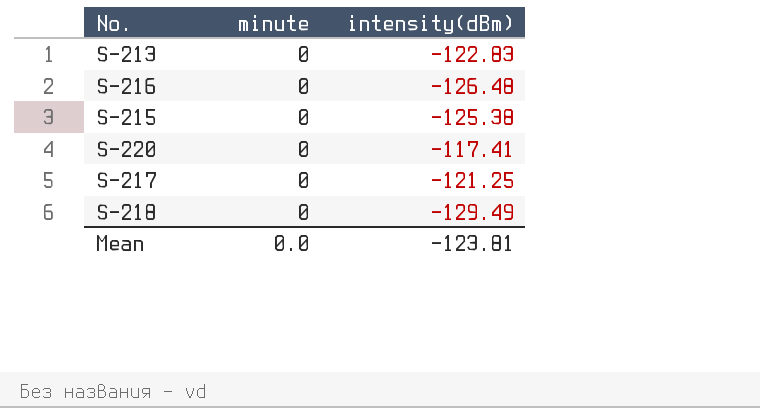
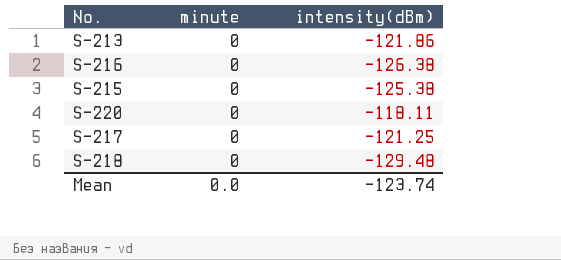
S-213 | intensity(dBm): -122.83 -> -121.86
S-216 | intensity(dBm): -126.48 -> -126.38
S-220 | intensity(dBm): -117.41 -> -118.11
S-218 | intensity(dBm): -129.49 -> -129.48
Mean | intensity(dBm): -123.81 -> -123.74

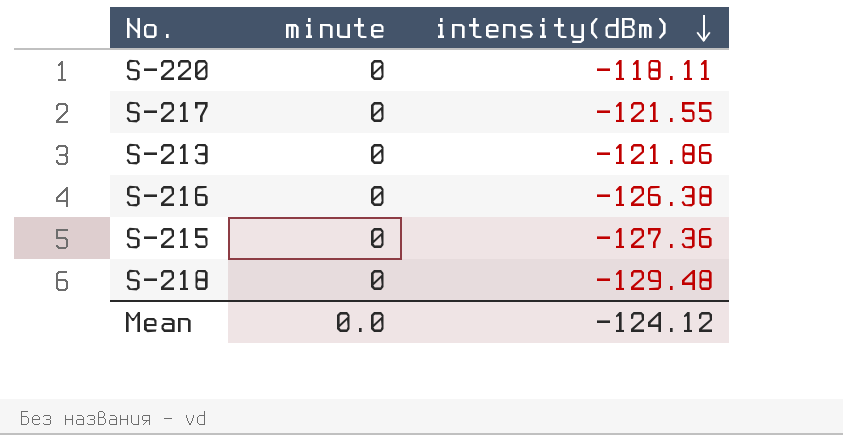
row order: none -> intensity(dBm) descending
S-217 | intensity(dBm): -121.25 -> -121.55
S-215 | intensity(dBm): -125.38 -> -127.36
Mean | intensity(dBm): -123.74 -> -124.12

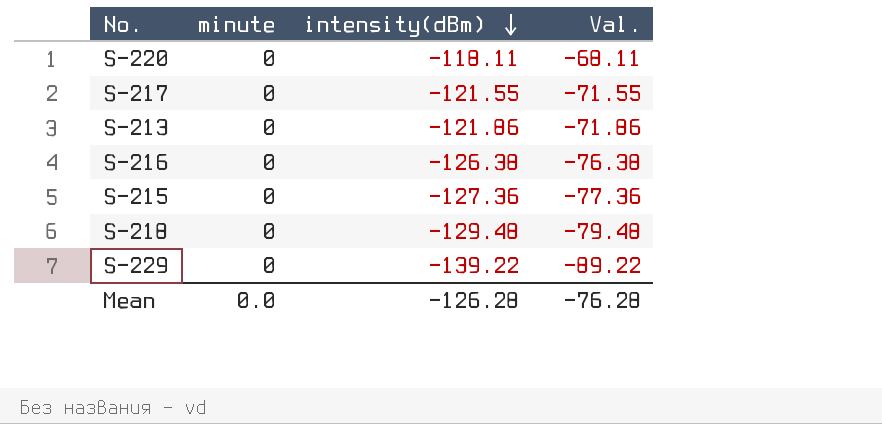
column Val. | formula: none -> [intensity(dBm)] + 50
row S-229: none -> 0 | -139.22 | -89.22
Mean | intensity(dBm): -124.12 -> -126.28

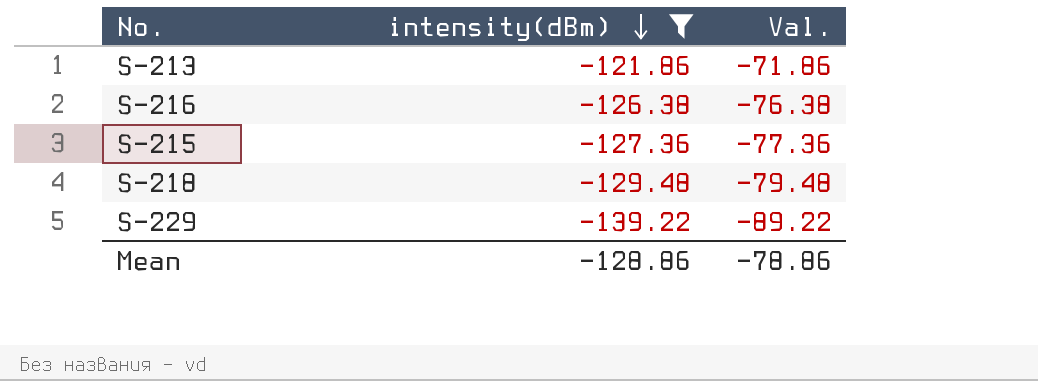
filter: none -> intensity(dBm) <= -121.86
column minute | position: 2 -> none
Mean | intensity(dBm): -126.28 -> -128.86
Mean | Val.: -76.28 -> -78.86

